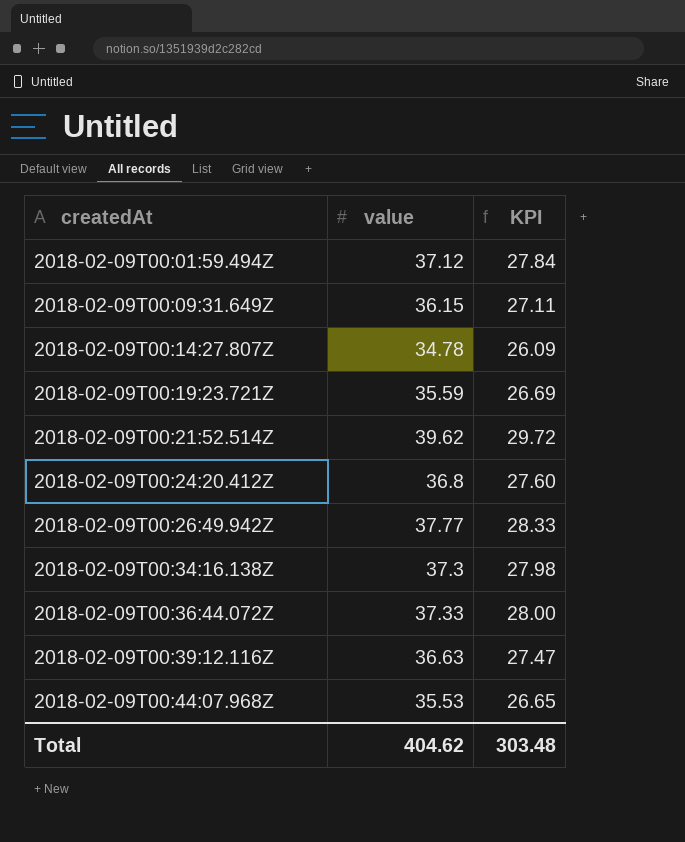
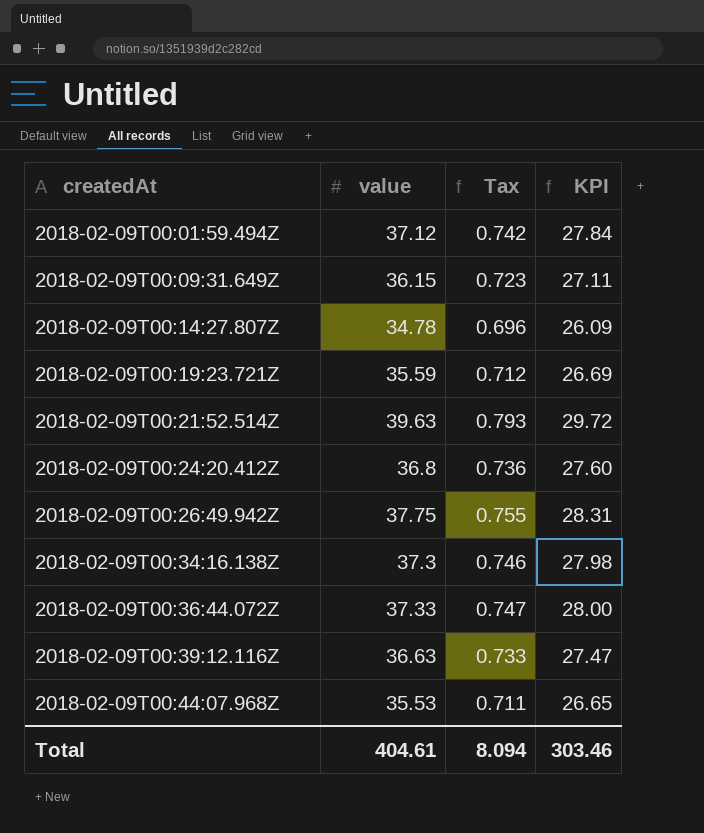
column Tax | formula: none -> [value] * 0.02
2018-02-09T00:21:52.514Z | value: 39.62 -> 39.63
2018-02-09T00:26:49.942Z | value: 37.77 -> 37.75
2018-02-09T00:26:49.942Z | KPI: 28.33 -> 28.31
Total | value: 404.62 -> 404.61
Total | KPI: 303.48 -> 303.46

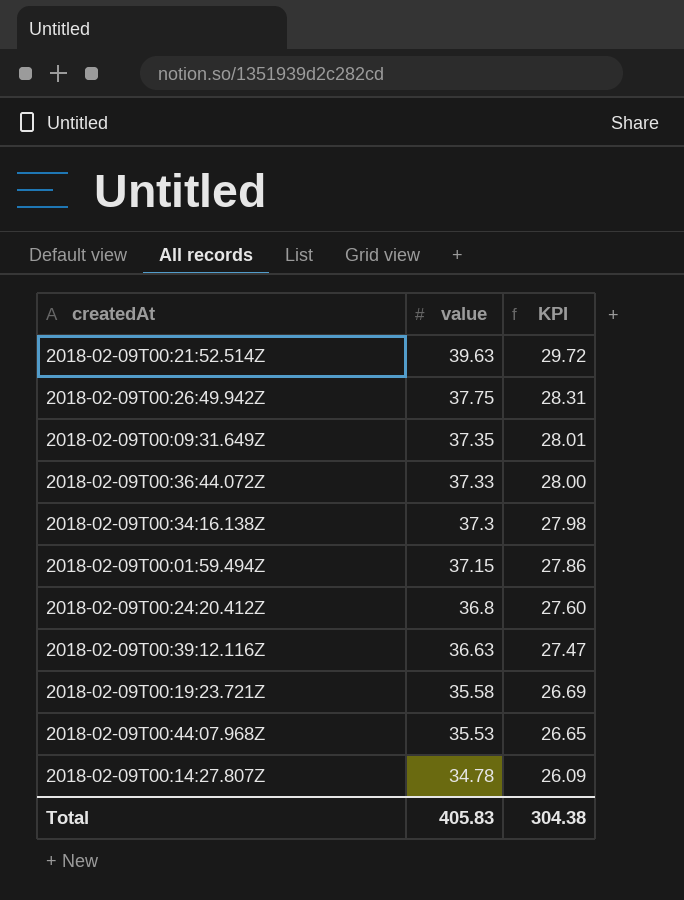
row order: createdAt ascending -> value descending
column Tax | formula: [value] * 0.02 -> none
2018-02-09T00:09:31.649Z | value: 36.15 -> 37.35
2018-02-09T00:09:31.649Z | KPI: 27.11 -> 28.01
2018-02-09T00:01:59.494Z | value: 37.12 -> 37.15
2018-02-09T00:01:59.494Z | KPI: 27.84 -> 27.86
2018-02-09T00:19:23.721Z | value: 35.59 -> 35.58
Total | value: 404.61 -> 405.83
Total | KPI: 303.46 -> 304.38

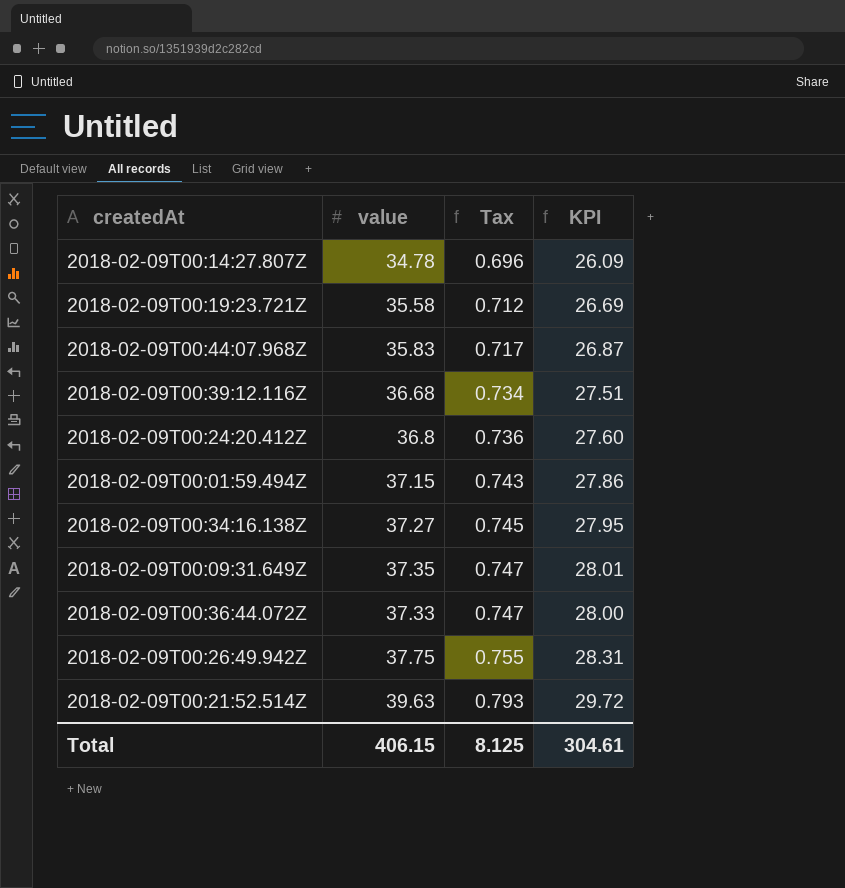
row order: value descending -> Tax ascending
column Tax | formula: none -> [value] * 0.02
2018-02-09T00:44:07.968Z | value: 35.53 -> 35.83
2018-02-09T00:44:07.968Z | KPI: 26.65 -> 26.87
2018-02-09T00:39:12.116Z | value: 36.63 -> 36.68
2018-02-09T00:39:12.116Z | KPI: 27.47 -> 27.51
2018-02-09T00:34:16.138Z | value: 37.3 -> 37.27
2018-02-09T00:34:16.138Z | KPI: 27.98 -> 27.95
Total | value: 405.83 -> 406.15
Total | KPI: 304.38 -> 304.61

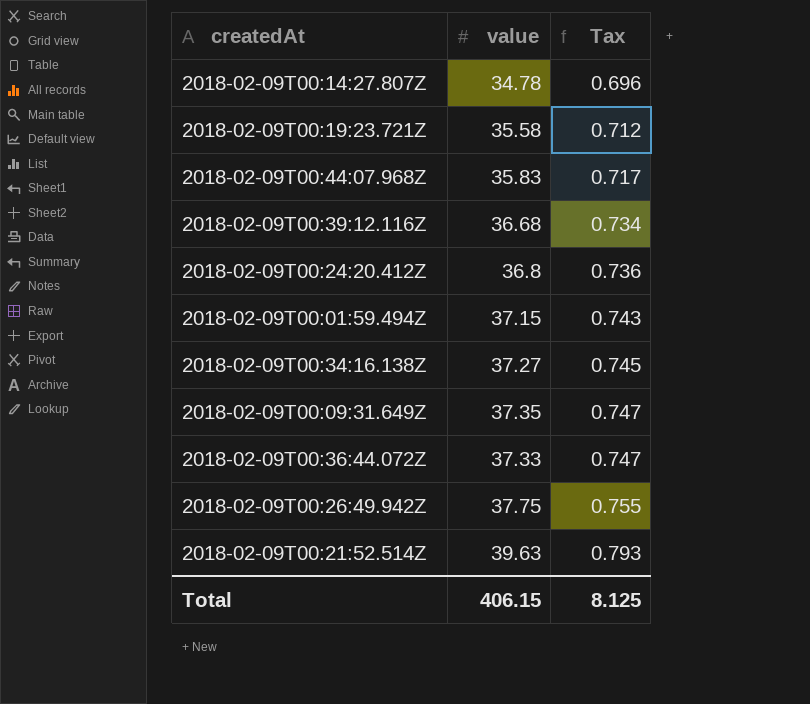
column KPI | formula: [value] * 0.75 -> none

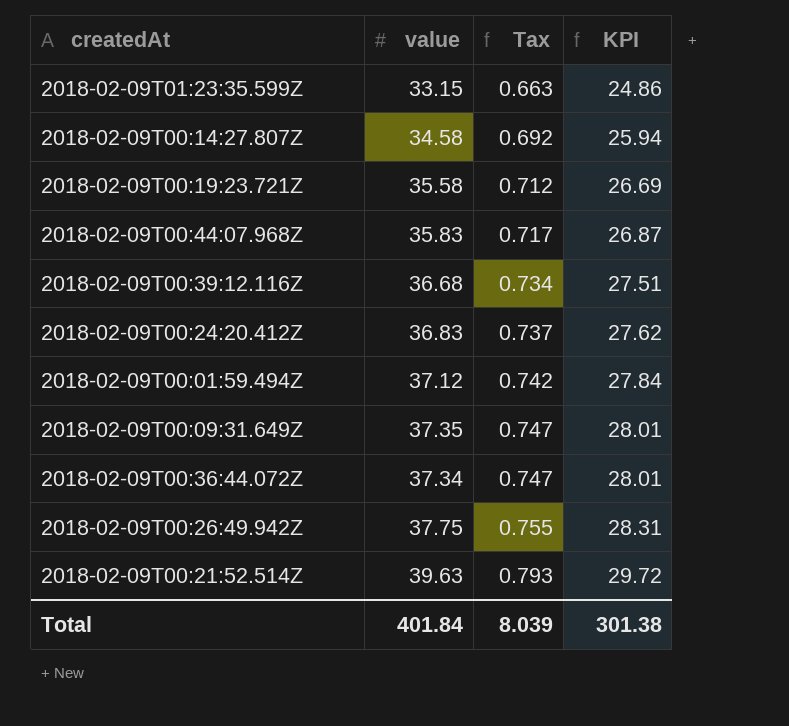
column KPI | formula: none -> [value] * 0.75
row 2018-02-09T00:34:16.138Z: 37.27 | 0.745 -> none
row 2018-02-09T01:23:35.599Z: none -> 33.15 | 0.663 | 24.86
2018-02-09T00:14:27.807Z | value: 34.78 -> 34.58
2018-02-09T00:14:27.807Z | Tax: 0.696 -> 0.692
2018-02-09T00:24:20.412Z | value: 36.8 -> 36.83
2018-02-09T00:24:20.412Z | Tax: 0.736 -> 0.737
2018-02-09T00:01:59.494Z | value: 37.15 -> 37.12
2018-02-09T00:01:59.494Z | Tax: 0.743 -> 0.742
2018-02-09T00:36:44.072Z | value: 37.33 -> 37.34
Total | value: 406.15 -> 401.84
Total | Tax: 8.125 -> 8.039

